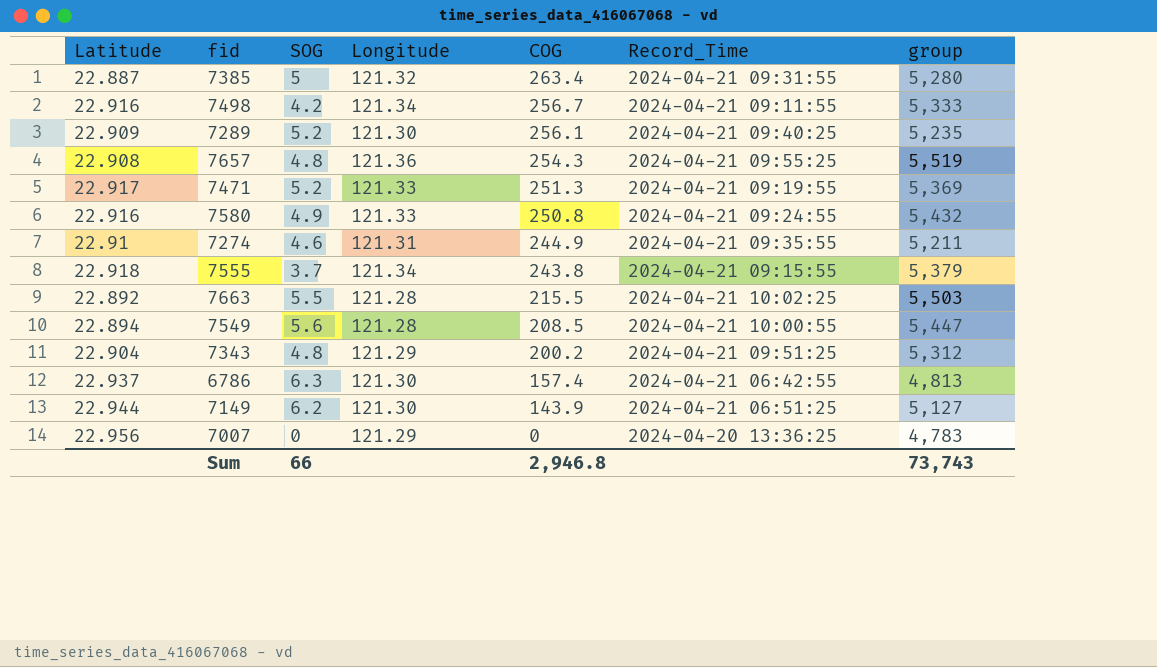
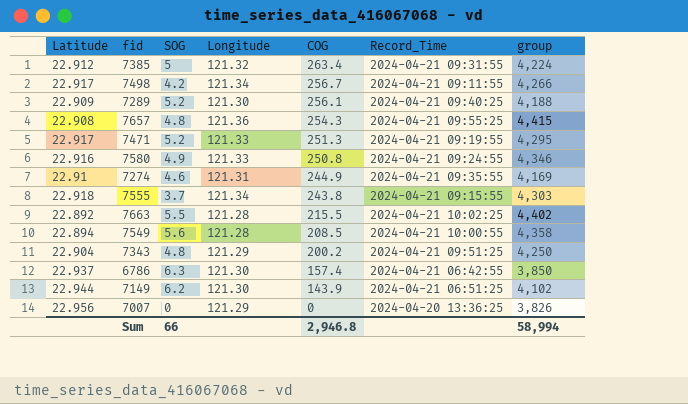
7385 | Latitude: 22.887 -> 22.912
7385 | group: 5,280 -> 4,224
7498 | Latitude: 22.916 -> 22.917
7498 | group: 5,333 -> 4,266
7289 | group: 5,235 -> 4,188
7657 | group: 5,519 -> 4,415
7471 | group: 5,369 -> 4,295
7580 | group: 5,432 -> 4,346
7274 | group: 5,211 -> 4,169
7555 | group: 5,379 -> 4,303
7663 | group: 5,503 -> 4,402
7549 | group: 5,447 -> 4,358
7343 | group: 5,312 -> 4,250
6786 | group: 4,813 -> 3,850
7149 | group: 5,127 -> 4,102
7007 | group: 4,783 -> 3,826
Sum | group: 73,743 -> 58,994

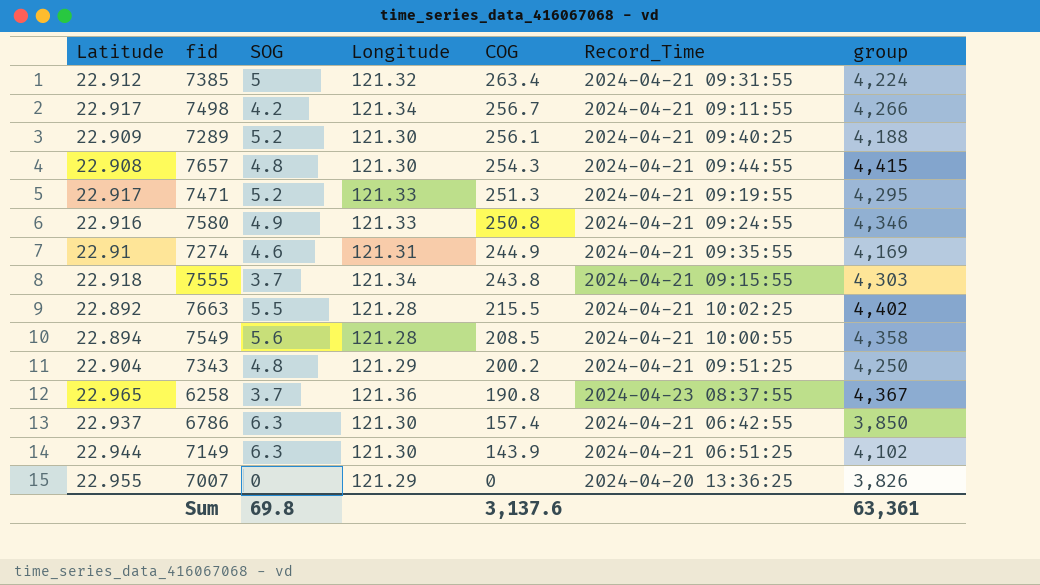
7657 | Longitude: 121.36 -> 121.30
7657 | Record_Time: 2024-04-21 09:55:25 -> 2024-04-21 09:44:55
row 6258: none -> 22.965 | 3.7 | 121.36 | 190.8 | 2024-04-23 08:37:55 | 4,367
7149 | SOG: 6.2 -> 6.3
7007 | Latitude: 22.956 -> 22.955
Sum | SOG: 66 -> 69.8
Sum | COG: 2,946.8 -> 3,137.6
Sum | group: 58,994 -> 63,361

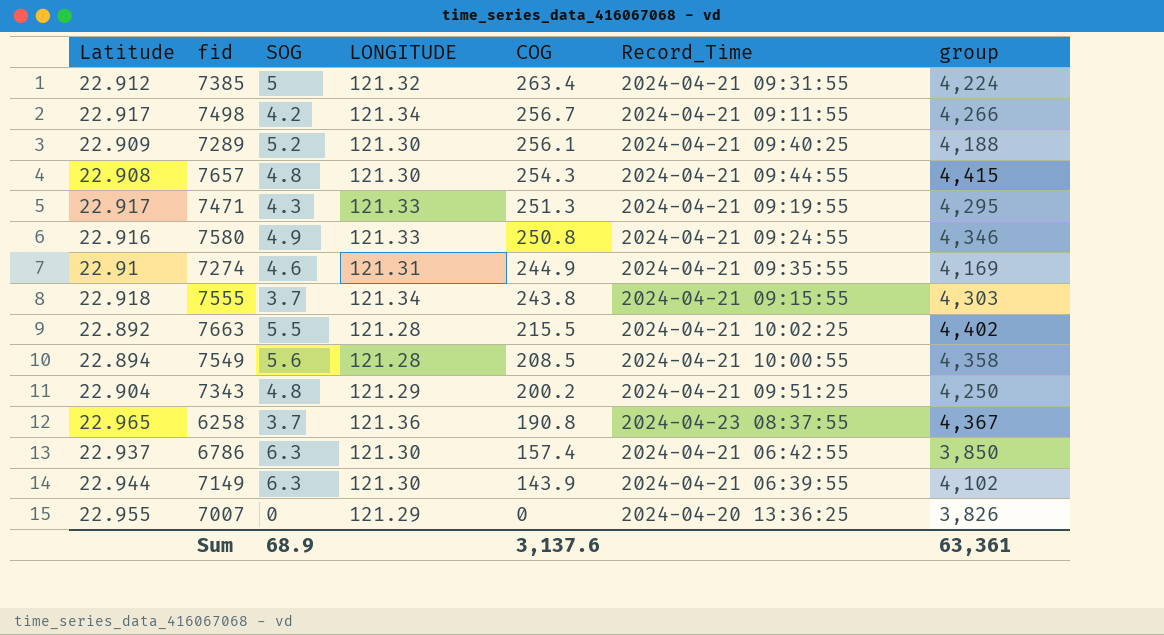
column name: Longitude -> LONGITUDE
7471 | SOG: 5.2 -> 4.3
7149 | Record_Time: 2024-04-21 06:51:25 -> 2024-04-21 06:39:55
Sum | SOG: 69.8 -> 68.9

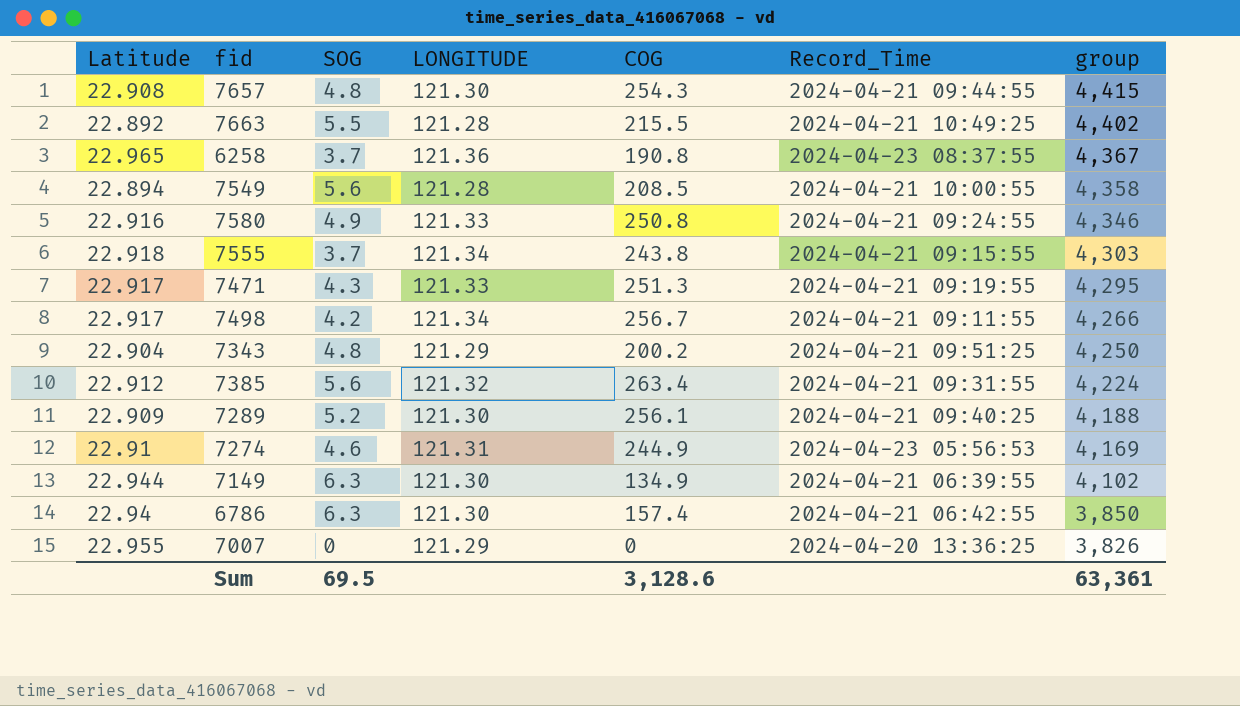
row order: COG descending -> group descending
7663 | Record_Time: 2024-04-21 10:02:25 -> 2024-04-21 10:49:25
7385 | SOG: 5 -> 5.6
7274 | Record_Time: 2024-04-21 09:35:55 -> 2024-04-23 05:56:53
7149 | COG: 143.9 -> 134.9
6786 | Latitude: 22.937 -> 22.94
Sum | SOG: 68.9 -> 69.5
Sum | COG: 3,137.6 -> 3,128.6

